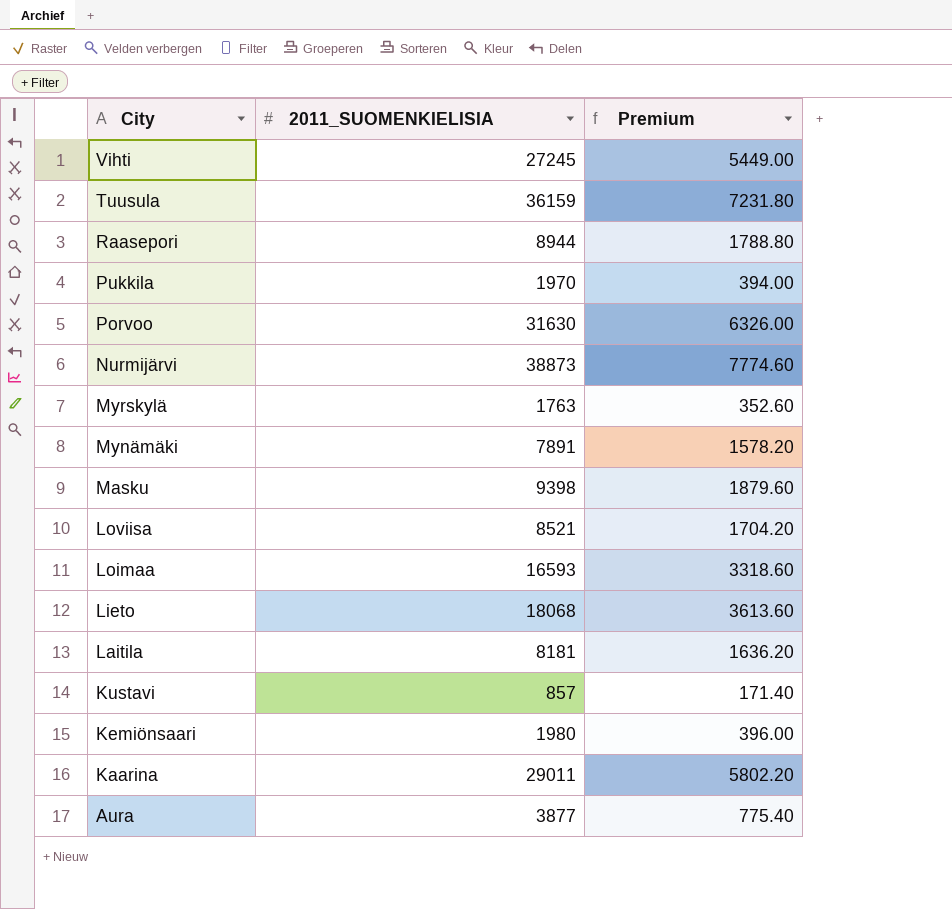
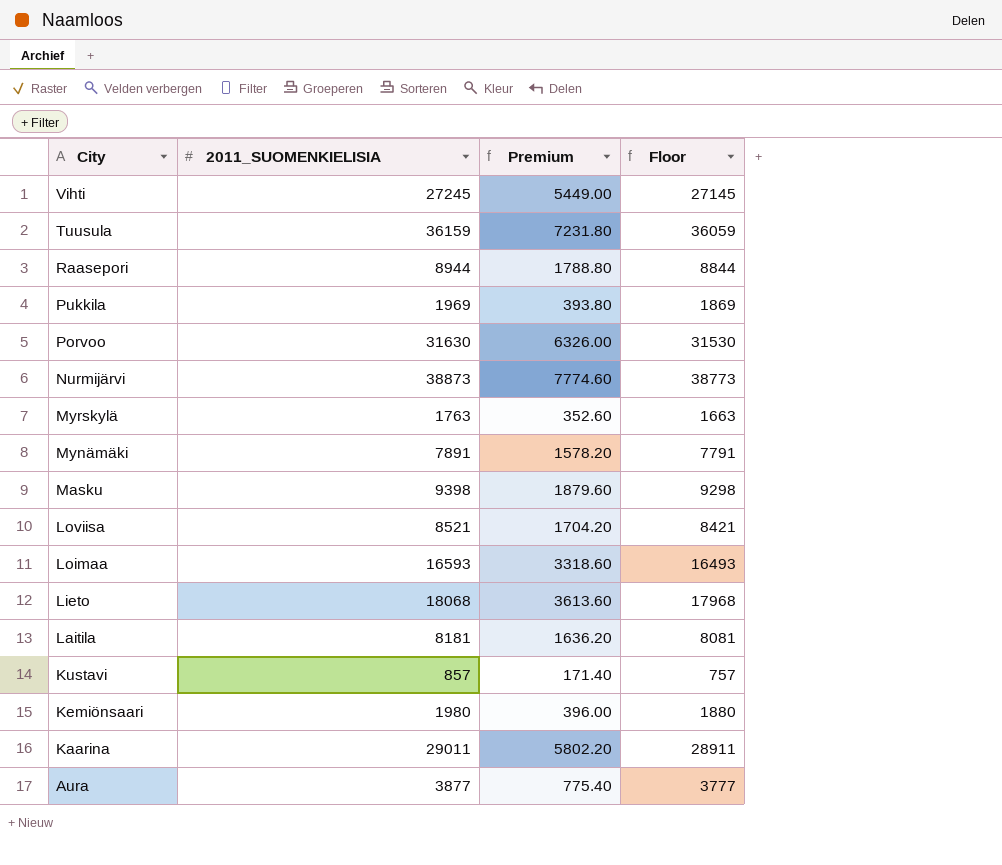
column Floor | formula: none -> [2011_SUOMENKIELISIA] - 100
Pukkila | 2011_SUOMENKIELISIA: 1970 -> 1969
Pukkila | Premium: 394.00 -> 393.80

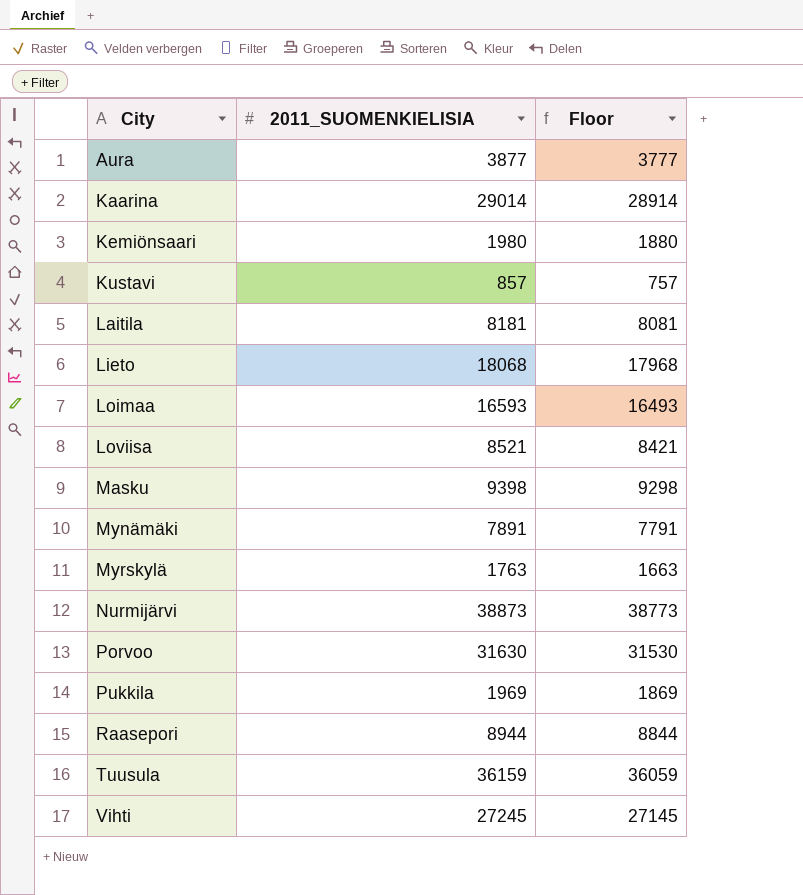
row order: City descending -> City ascending
column Premium | formula: [2011_SUOMENKIELISIA] * 0.2 -> none
Kaarina | 2011_SUOMENKIELISIA: 29011 -> 29014
Kaarina | Floor: 28911 -> 28914

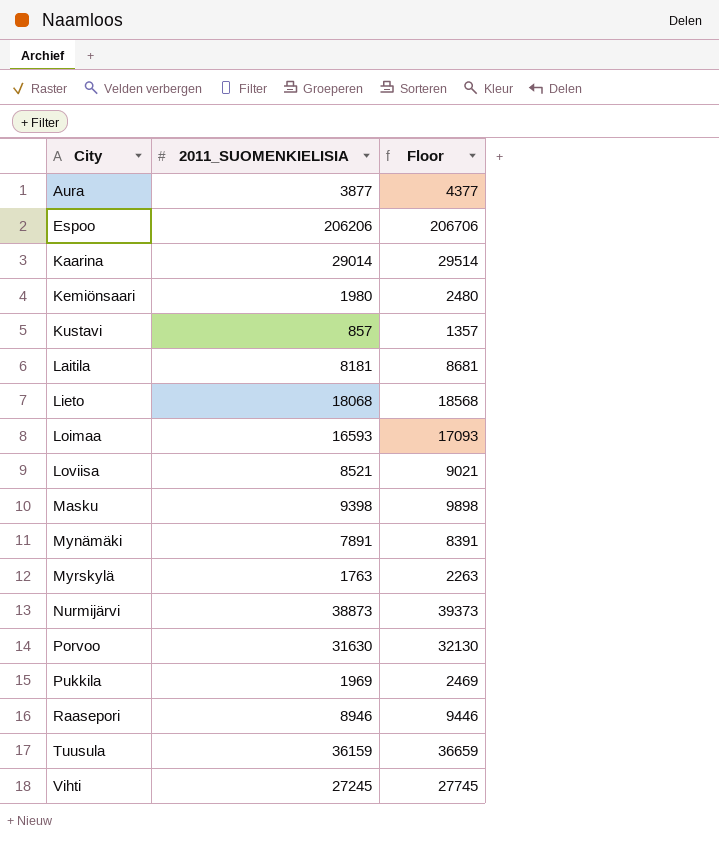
column Floor | formula: [2011_SUOMENKIELISIA] - 100 -> [2011_SUOMENKIELISIA] + 500
row Espoo: none -> 206206 | 206706
Raasepori | 2011_SUOMENKIELISIA: 8944 -> 8946

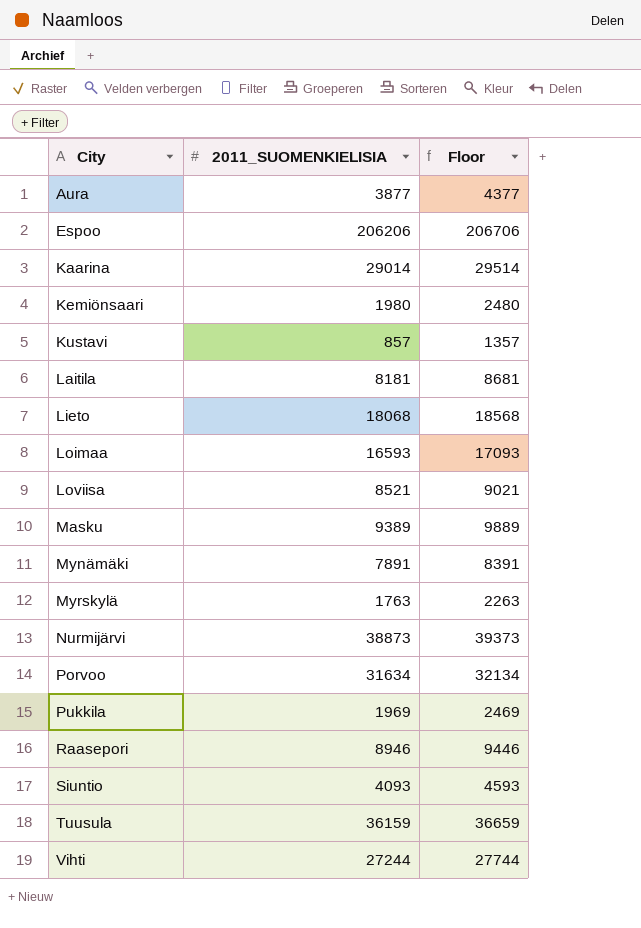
Masku | 2011_SUOMENKIELISIA: 9398 -> 9389
Masku | Floor: 9898 -> 9889
Porvoo | 2011_SUOMENKIELISIA: 31630 -> 31634
Porvoo | Floor: 32130 -> 32134
row Siuntio: none -> 4093 | 4593
Vihti | 2011_SUOMENKIELISIA: 27245 -> 27244
Vihti | Floor: 27745 -> 27744

